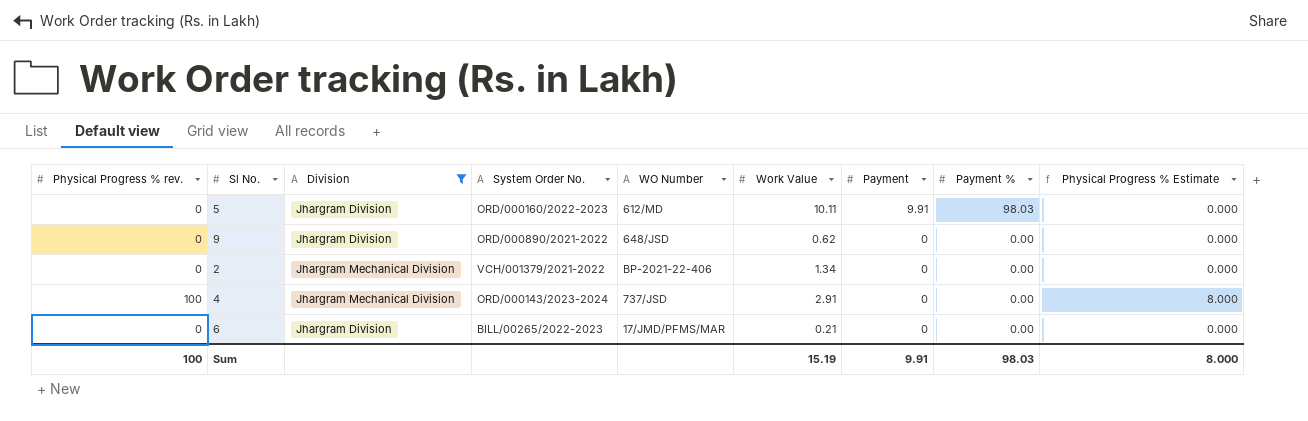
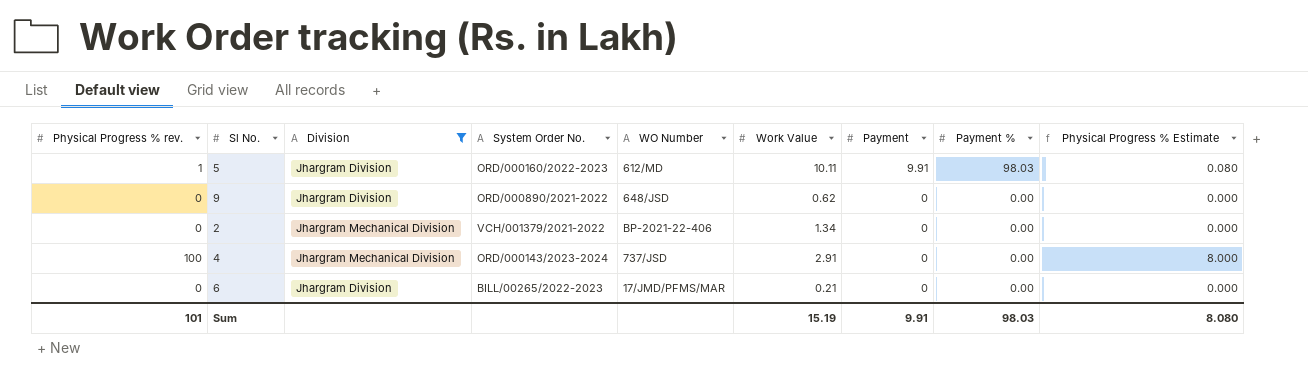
5 | Physical Progress % rev.: 0 -> 1
5 | Physical Progress % Estimate: 0.000 -> 0.080
Sum | Physical Progress % rev.: 100 -> 101
Sum | Physical Progress % Estimate: 8.000 -> 8.080

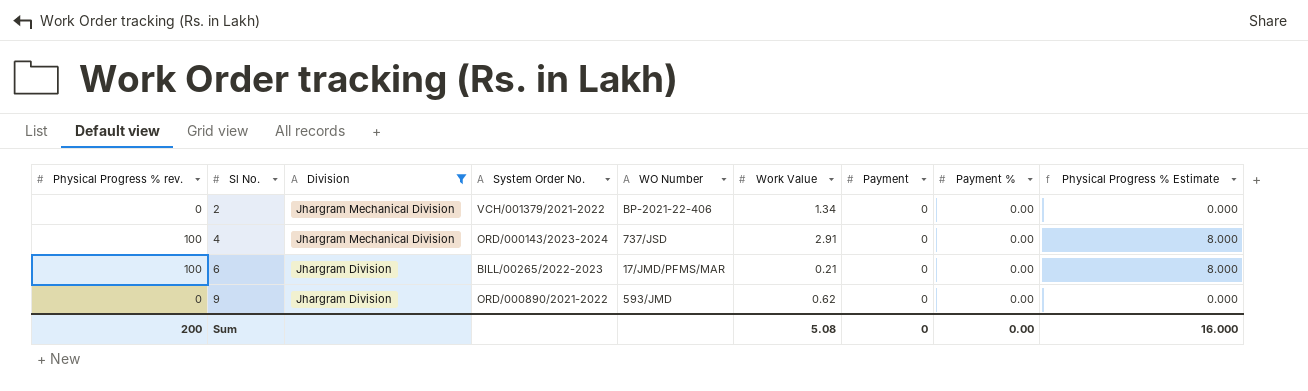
row order: Payment descending -> Sl No. ascending
row 5: 1 | Jhargram Division | ORD/000160/2022-2023 | 612/MD | 10.11 | 9.91 | 98.03 | 0.080 -> none
6 | Physical Progress % rev.: 0 -> 100
6 | Physical Progress % Estimate: 0.000 -> 8.000
9 | WO Number: 648/JSD -> 593/JMD
Sum | Physical Progress % rev.: 101 -> 200
Sum | Work Value: 15.19 -> 5.08
Sum | Payment: 9.91 -> 0
Sum | Payment %: 98.03 -> 0.00
Sum | Physical Progress % Estimate: 8.080 -> 16.000

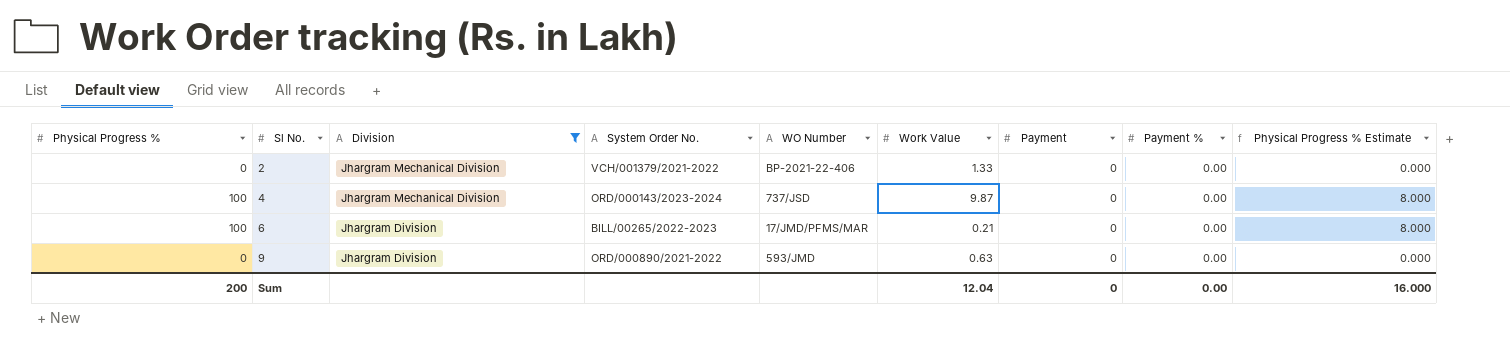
column name: Physical Progress % rev. -> Physical Progress %
2 | Work Value: 1.34 -> 1.33
4 | Work Value: 2.91 -> 9.87
9 | Work Value: 0.62 -> 0.63
Sum | Work Value: 5.08 -> 12.04

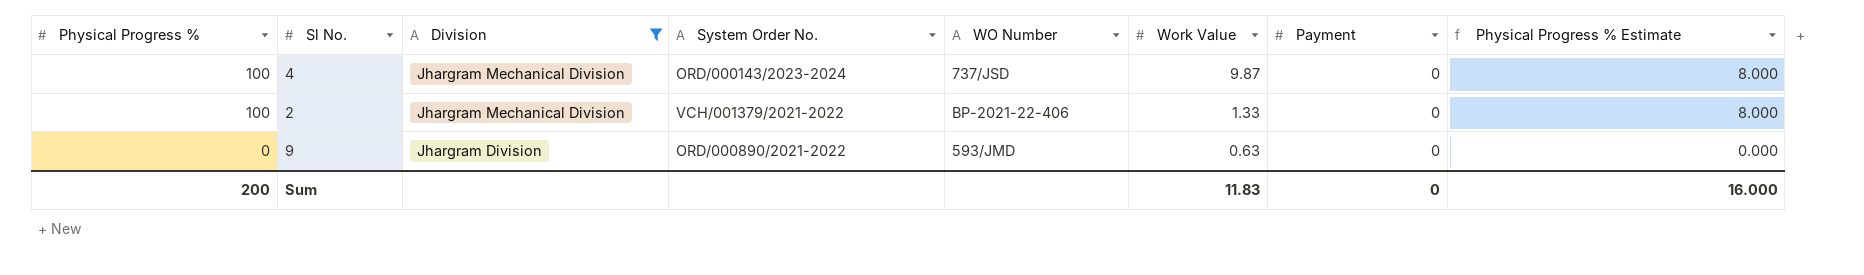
row order: Sl No. ascending -> Physical Progress % descending
column Payment % | position: 8 -> none
row 6: 100 | Jhargram Division | BILL/00265/2022-2023 | 17/JMD/PFMS/MAR | 0.21 | 0 | 0.00 | 8.000 -> none
2 | Physical Progress %: 0 -> 100
2 | Physical Progress % Estimate: 0.000 -> 8.000
Sum | Work Value: 12.04 -> 11.83

